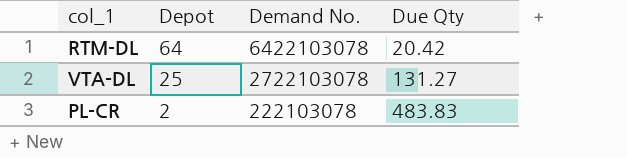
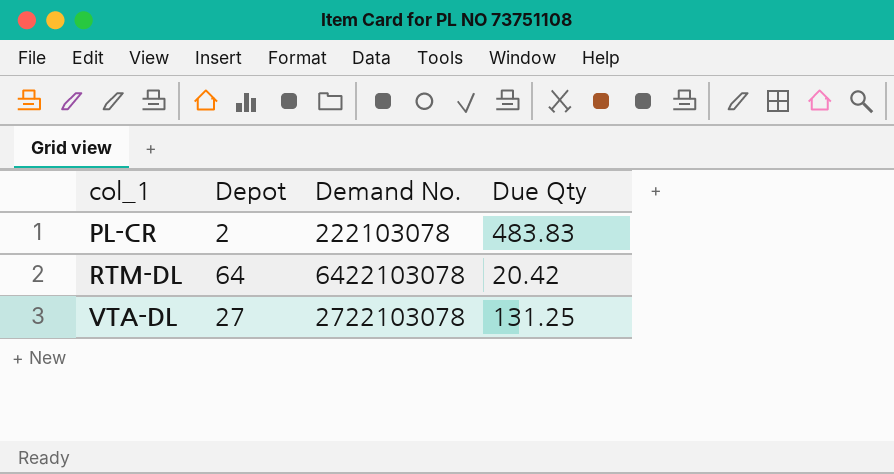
row order: Depot descending -> col_1 ascending
VTA-DL | Depot: 25 -> 27
VTA-DL | Due Qty: 131.27 -> 131.25

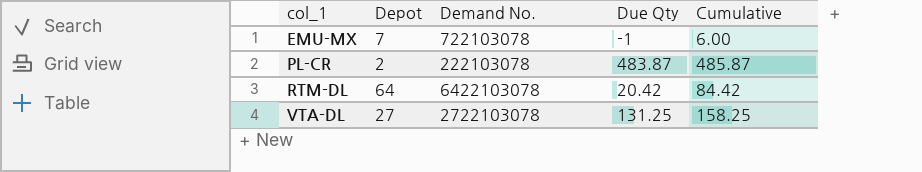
column Cumulative | formula: none -> [Depot] + [Due Qty]
row EMU-MX: none -> 7 | 722103078 | -1 | 6.00
PL-CR | Due Qty: 483.83 -> 483.87

